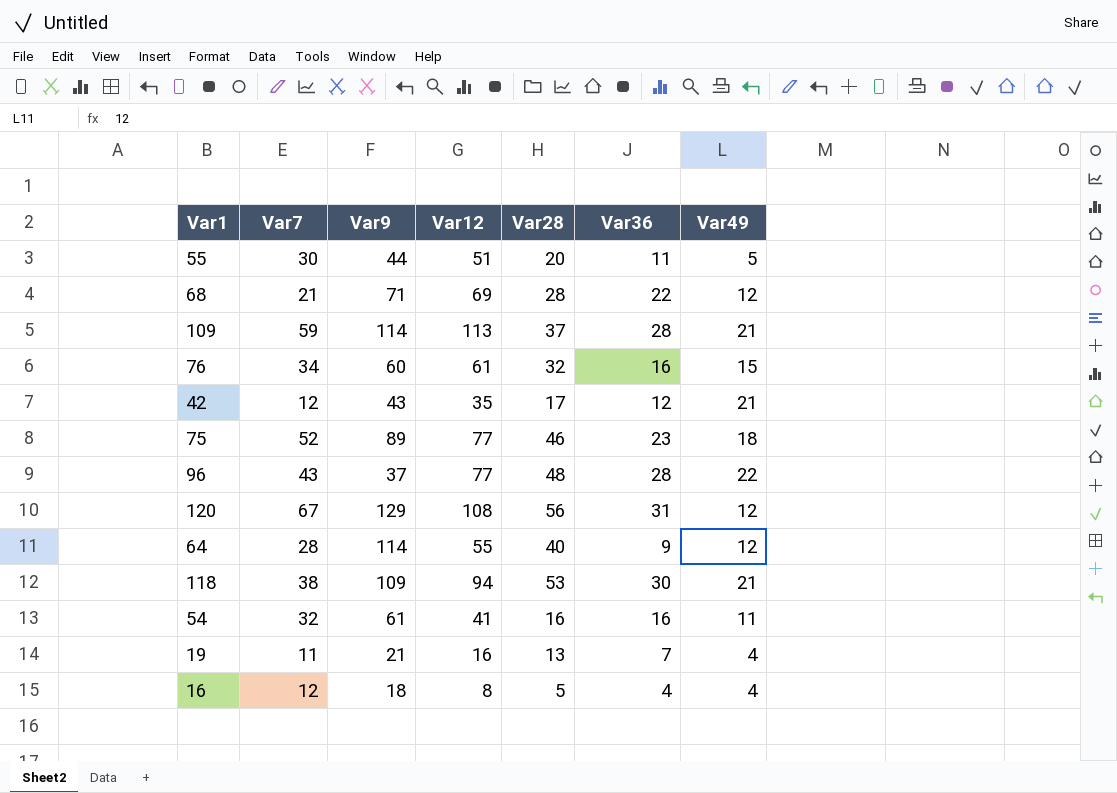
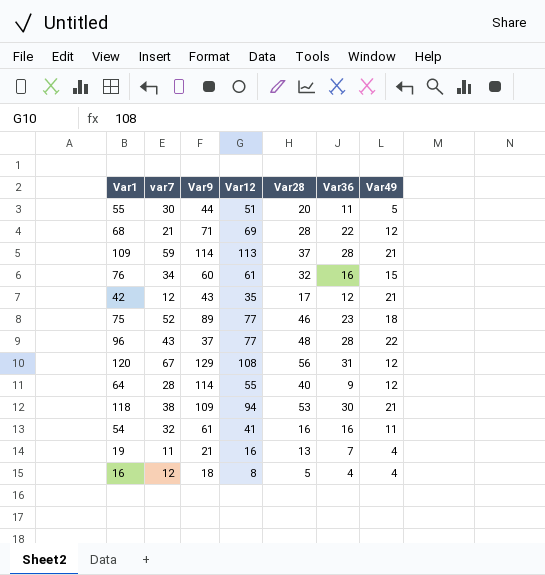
column name: Var7 -> var7

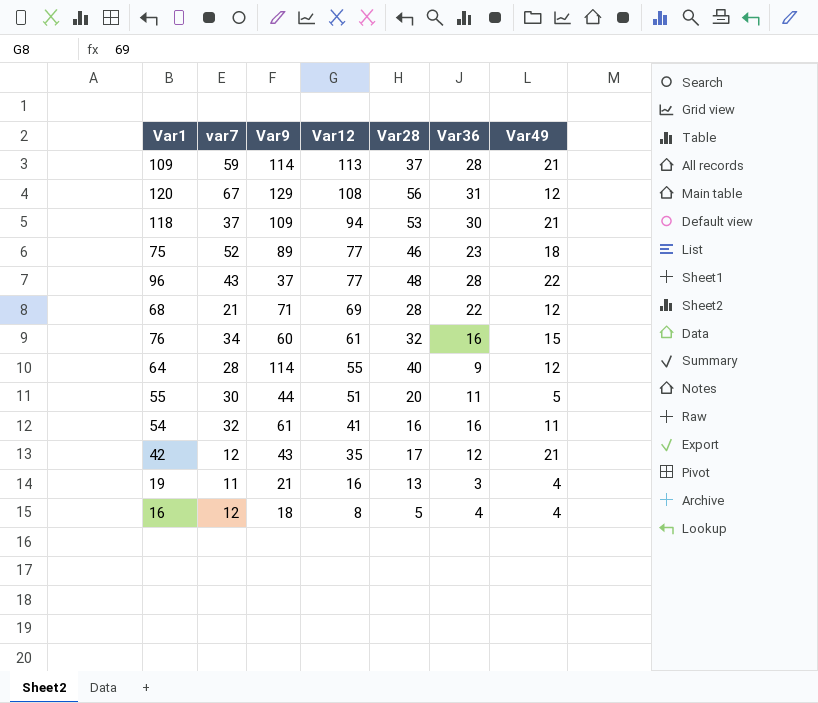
row order: none -> Var12 descending
118 | var7: 38 -> 37
19 | Var36: 7 -> 3

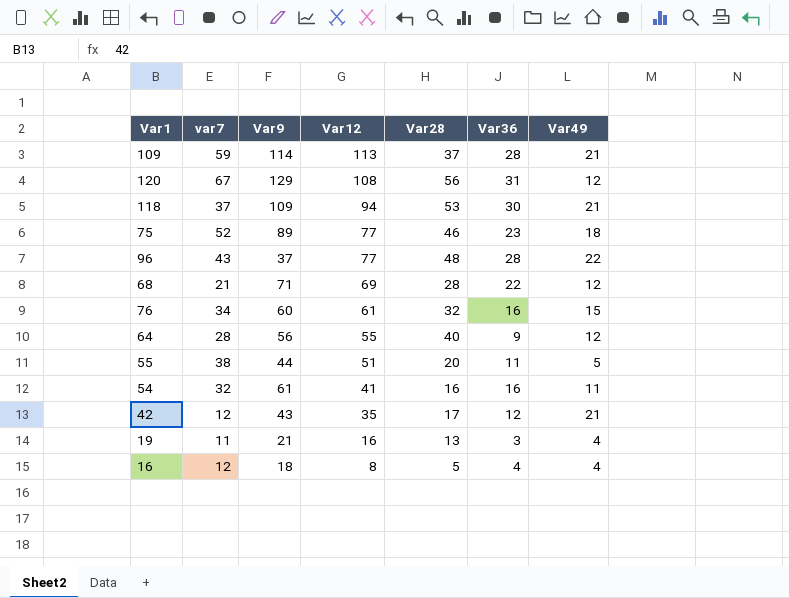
64 | Var9: 114 -> 56
55 | var7: 30 -> 38

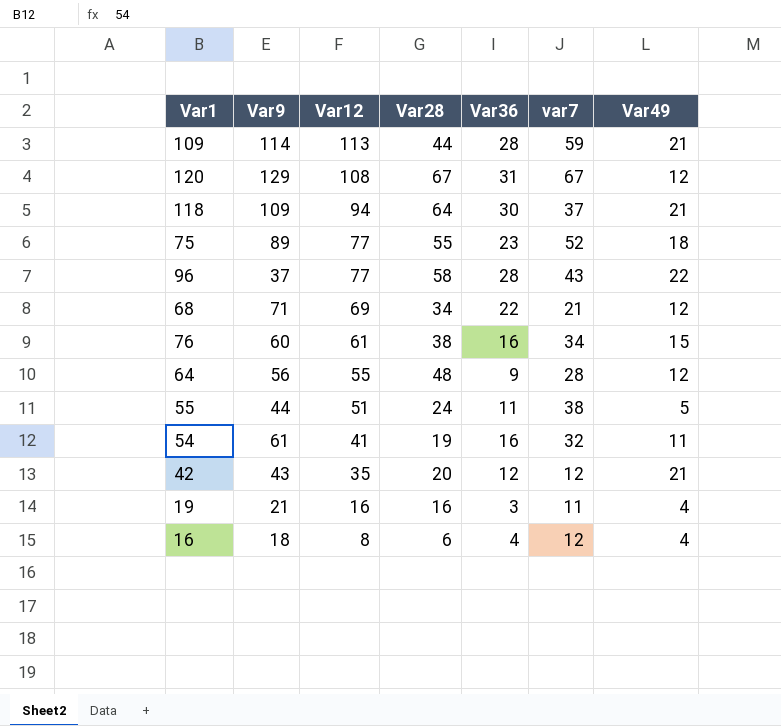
column var7 | position: 2 -> 6
109 | Var28: 37 -> 44
120 | Var28: 56 -> 67
118 | Var28: 53 -> 64
75 | Var28: 46 -> 55
96 | Var28: 48 -> 58
68 | Var28: 28 -> 34
76 | Var28: 32 -> 38
64 | Var28: 40 -> 48
55 | Var28: 20 -> 24
54 | Var28: 16 -> 19
42 | Var28: 17 -> 20
19 | Var28: 13 -> 16
16 | Var28: 5 -> 6

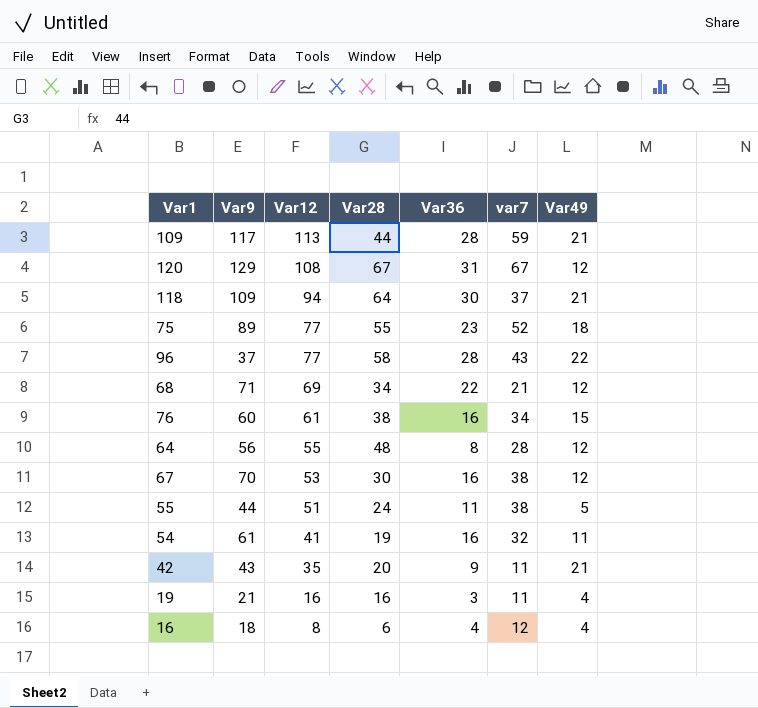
109 | Var9: 114 -> 117
64 | Var36: 9 -> 8
row 67: none -> 70 | 53 | 30 | 16 | 38 | 12
42 | Var36: 12 -> 9
42 | var7: 12 -> 11

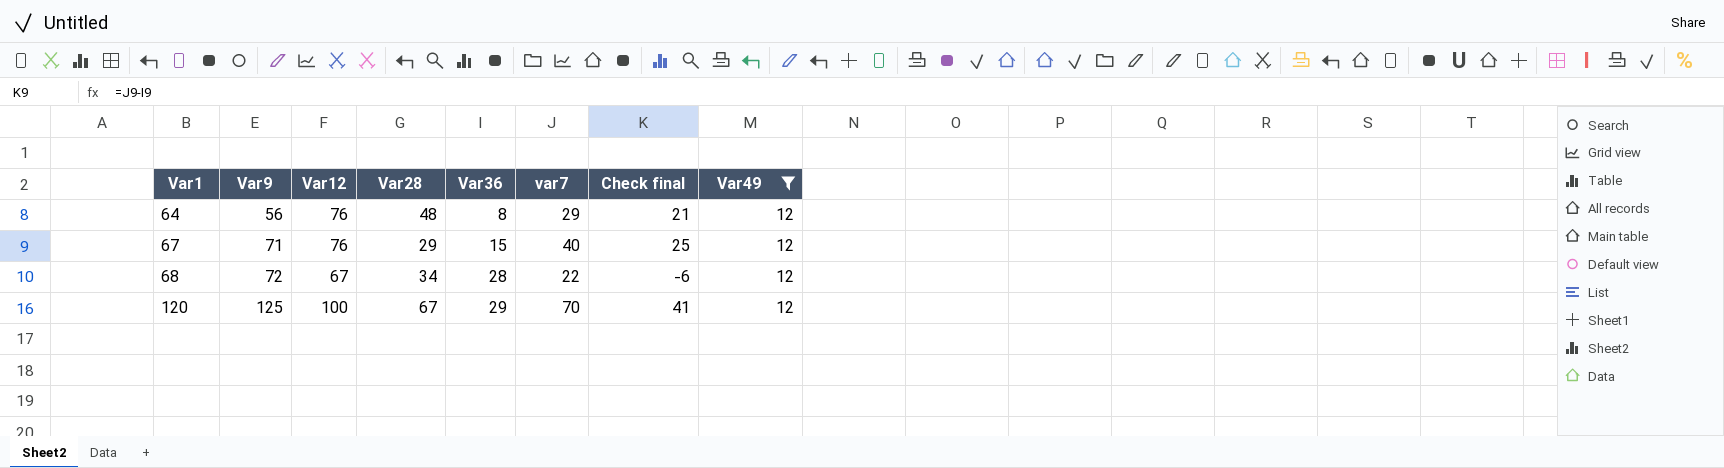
filter: none -> Var49 = 12
row order: Var12 descending -> Var1 ascending
column Check final | formula: none -> [var7] - [Var36]
64 | Var12: 55 -> 76
64 | var7: 28 -> 29
67 | Var9: 70 -> 71
67 | Var12: 53 -> 76
67 | Var28: 30 -> 29
67 | Var36: 16 -> 15
67 | var7: 38 -> 40
68 | Var9: 71 -> 72
68 | Var12: 69 -> 67
68 | Var36: 22 -> 28
68 | var7: 21 -> 22
120 | Var9: 129 -> 125
120 | Var12: 108 -> 100
120 | Var36: 31 -> 29
120 | var7: 67 -> 70

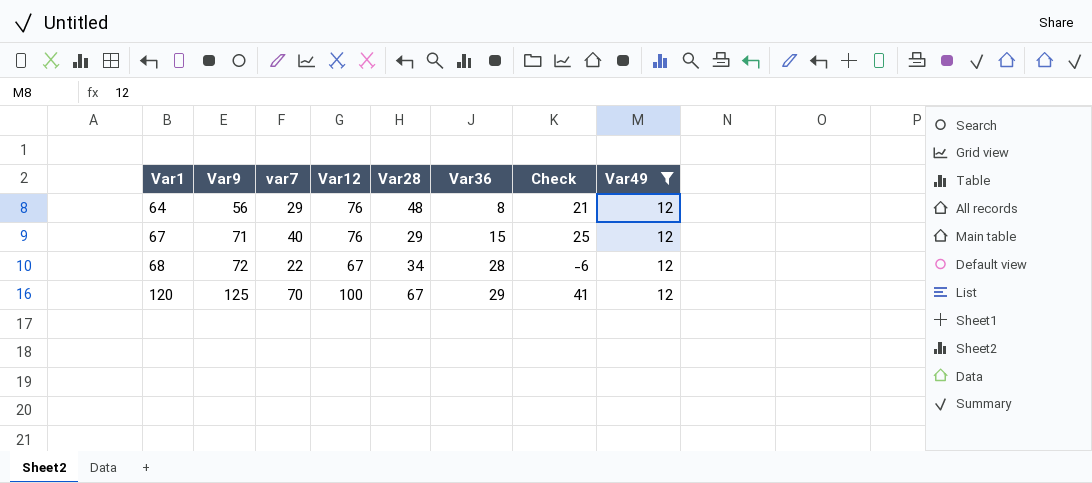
column var7 | position: 6 -> 3
column name: Check final -> Check

